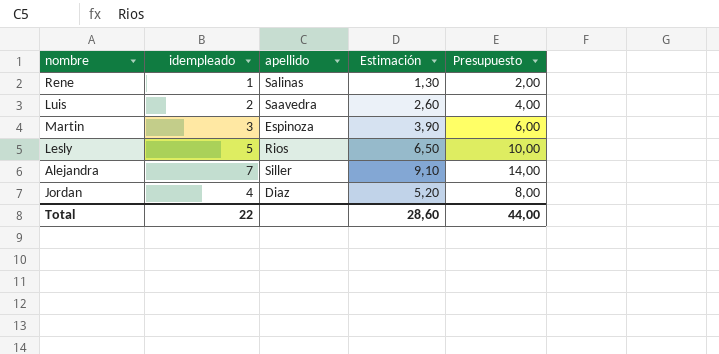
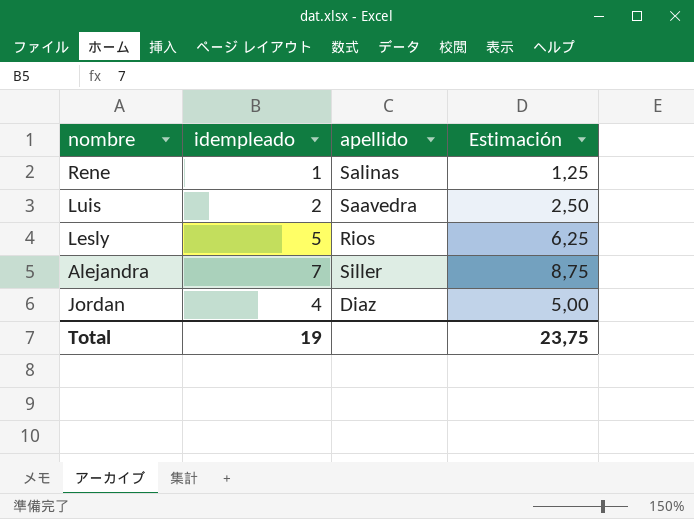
column Presupuesto | formula: [idempleado] * 2 -> none
column Estimación | formula: [idempleado] * 1,3 -> [idempleado] * 1,25
row Martin: 3 | Espinoza | 3,90 | 6,00 -> none
Total | idempleado: 22 -> 19
Total | Estimación: 28,60 -> 23,75

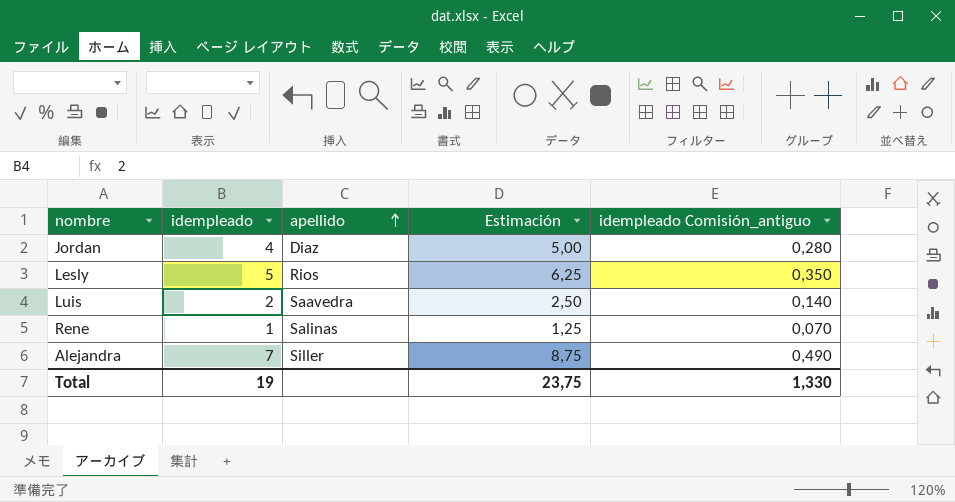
row order: none -> apellido ascending
column idempleado Comisión_antiguo | formula: none -> [idempleado] * 0,07

